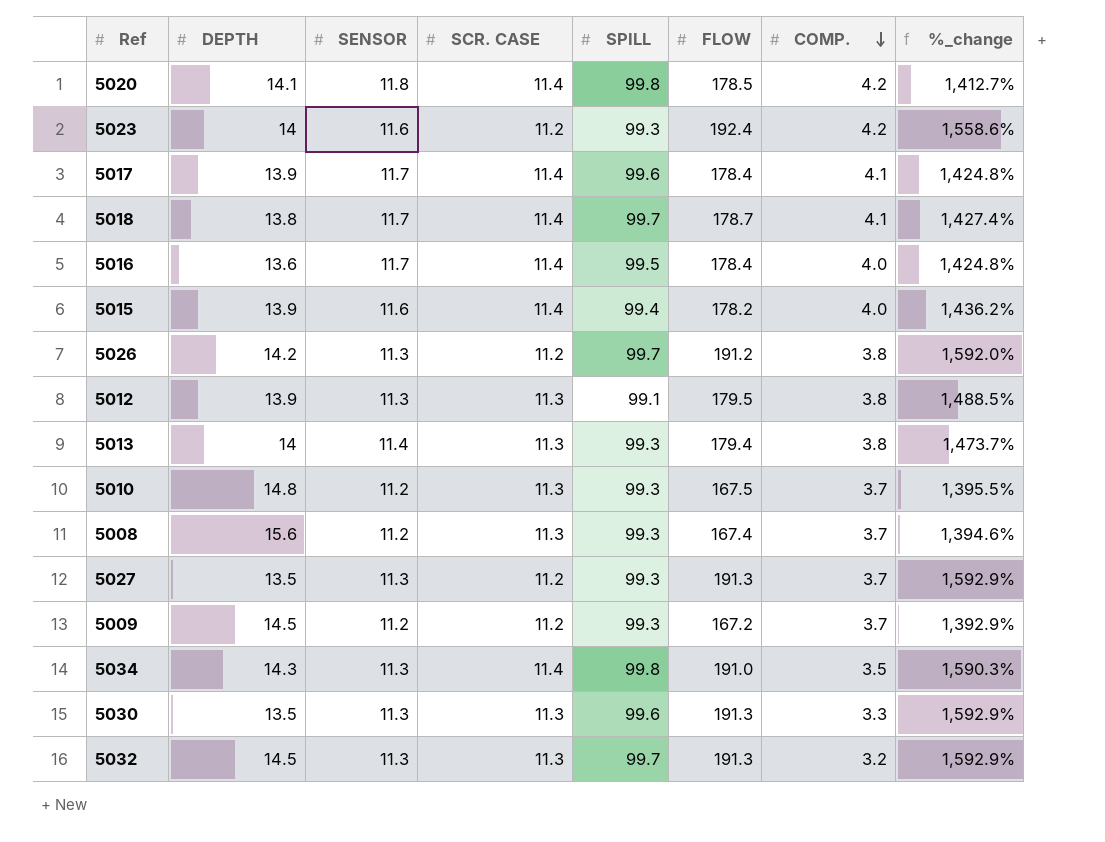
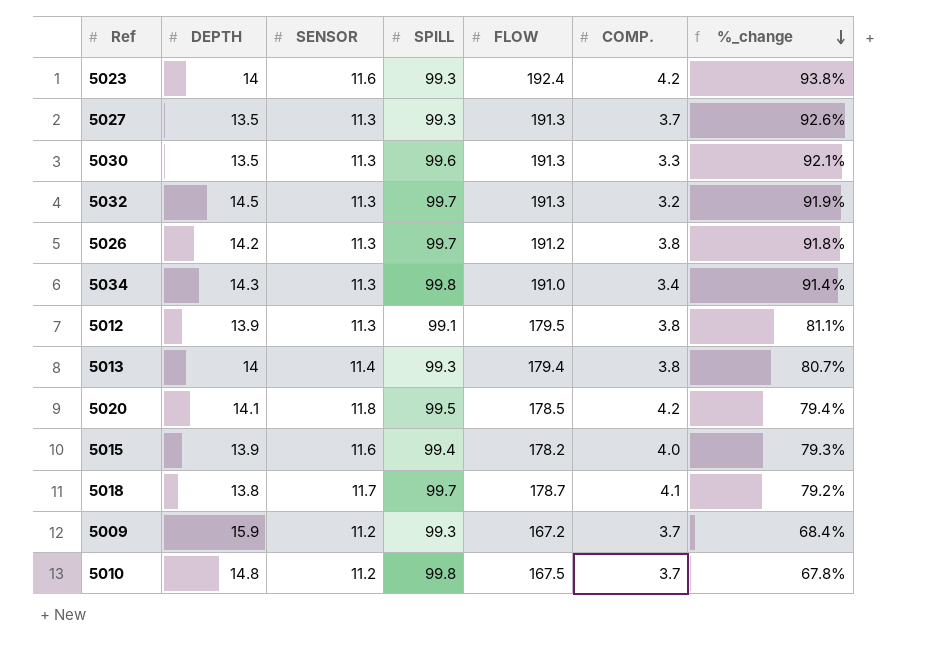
row order: COMP. descending -> %_change descending
column SCR. CASE | position: 4 -> none
column %_change | formula: ([FLOW] - [SENSOR]) / [SENSOR] -> ([FLOW] - [SPILL]) / [SPILL]
row 5017: 13.9 | 11.7 | 11.4 | 99.6 | 178.4 | 4.1 | 1,424.8% -> none
row 5016: 13.6 | 11.7 | 11.4 | 99.5 | 178.4 | 4.0 | 1,424.8% -> none
row 5008: 15.6 | 11.2 | 11.3 | 99.3 | 167.4 | 3.7 | 1,394.6% -> none
5034 | COMP.: 3.5 -> 3.4
5020 | SPILL: 99.8 -> 99.5
5009 | DEPTH: 14.5 -> 15.9
5010 | SPILL: 99.3 -> 99.8

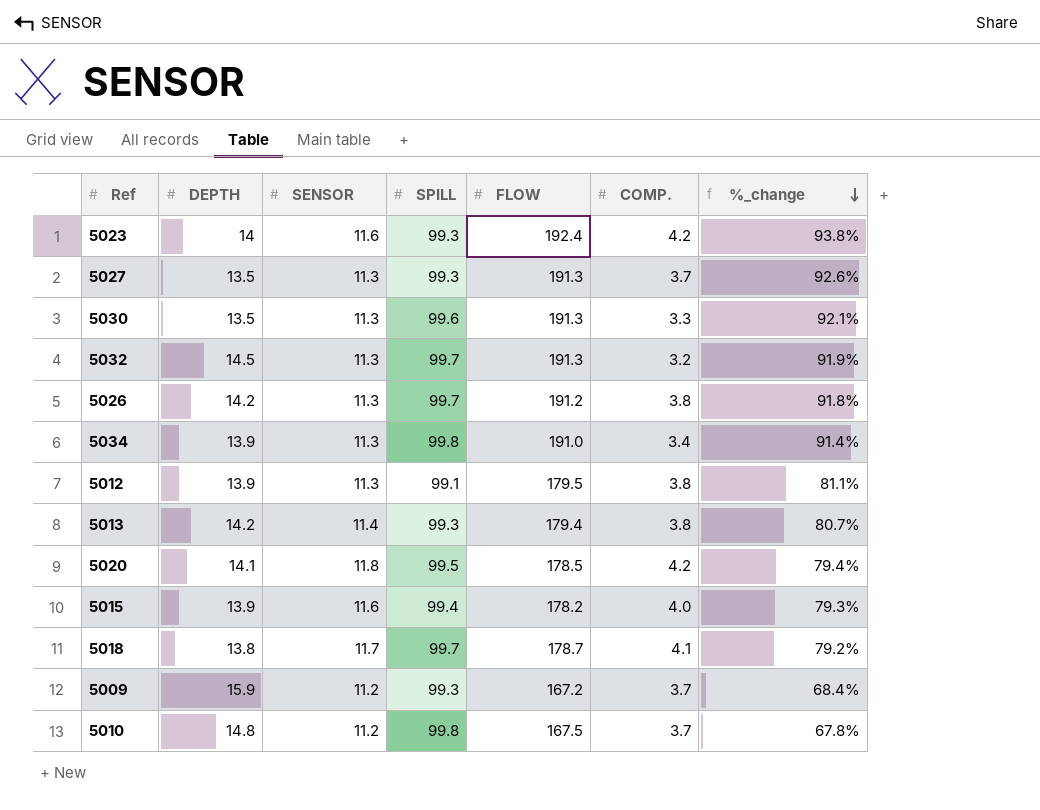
5034 | DEPTH: 14.3 -> 13.9
5013 | DEPTH: 14 -> 14.2

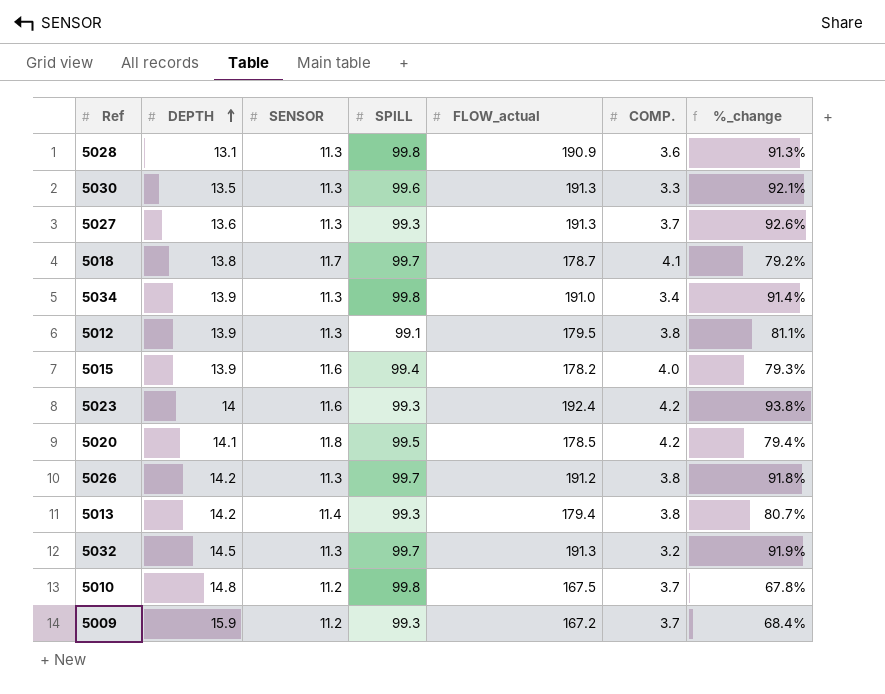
row order: %_change descending -> DEPTH ascending
column name: FLOW -> FLOW_actual
row 5028: none -> 13.1 | 11.3 | 99.8 | 190.9 | 3.6 | 91.3%
5027 | DEPTH: 13.5 -> 13.6

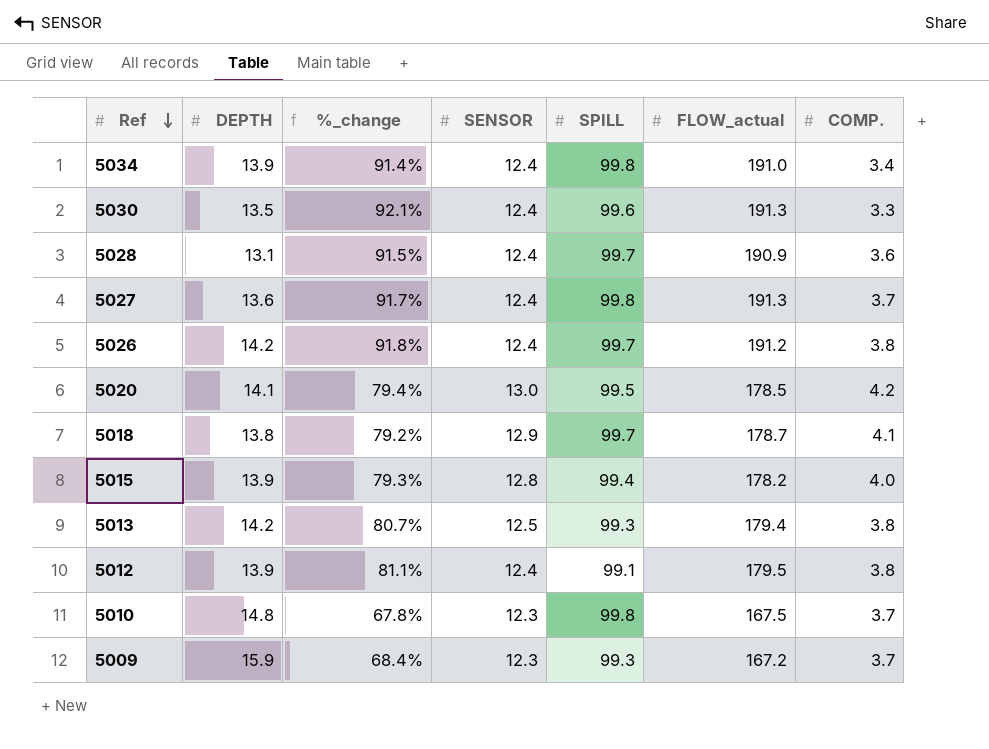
row order: DEPTH ascending -> Ref descending
column %_change | position: 7 -> 3
row 5023: 14 | 11.6 | 99.3 | 192.4 | 4.2 | 93.8% -> none
row 5032: 14.5 | 11.3 | 99.7 | 191.3 | 3.2 | 91.9% -> none
5034 | SENSOR: 11.3 -> 12.4
5030 | SENSOR: 11.3 -> 12.4
5028 | %_change: 91.3% -> 91.5%
5028 | SENSOR: 11.3 -> 12.4
5028 | SPILL: 99.8 -> 99.7
5027 | %_change: 92.6% -> 91.7%
5027 | SENSOR: 11.3 -> 12.4
5027 | SPILL: 99.3 -> 99.8
5026 | SENSOR: 11.3 -> 12.4
5020 | SENSOR: 11.8 -> 13.0
5018 | SENSOR: 11.7 -> 12.9
5015 | SENSOR: 11.6 -> 12.8
5013 | SENSOR: 11.4 -> 12.5
5012 | SENSOR: 11.3 -> 12.4
5010 | SENSOR: 11.2 -> 12.3
5009 | SENSOR: 11.2 -> 12.3

